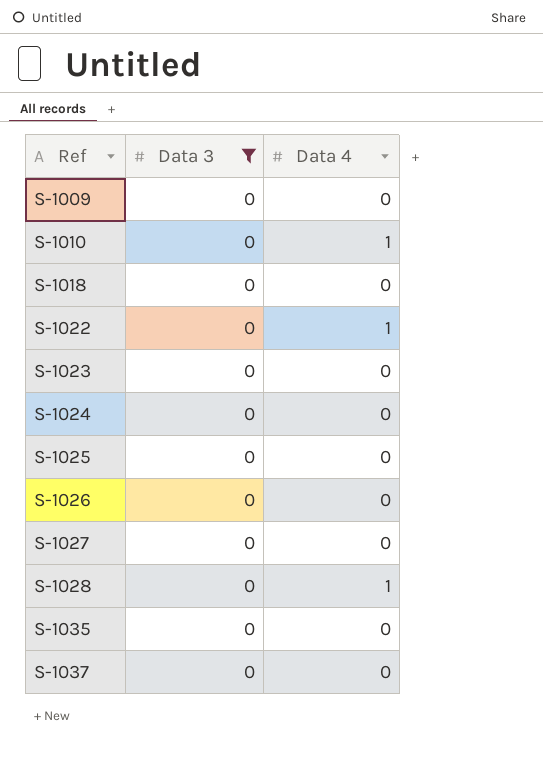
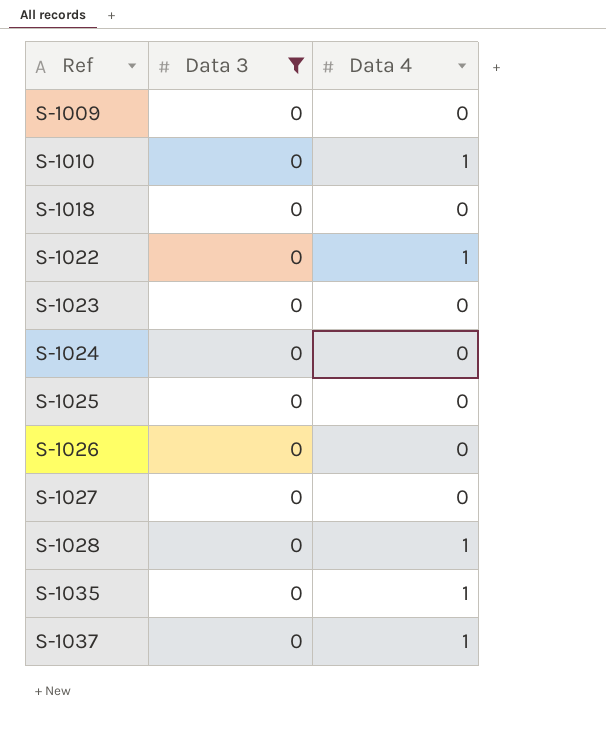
S-1035 | Data 4: 0 -> 1
S-1037 | Data 4: 0 -> 1

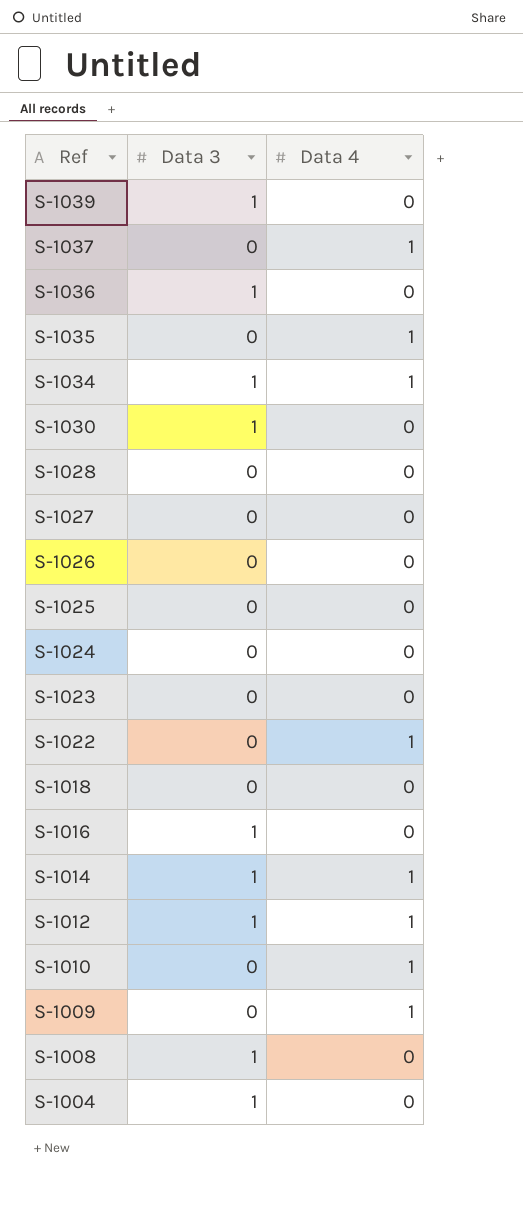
filter: Data 3 = 0 -> none
row order: Ref ascending -> Ref descending
S-1028 | Data 4: 1 -> 0
S-1009 | Data 4: 0 -> 1

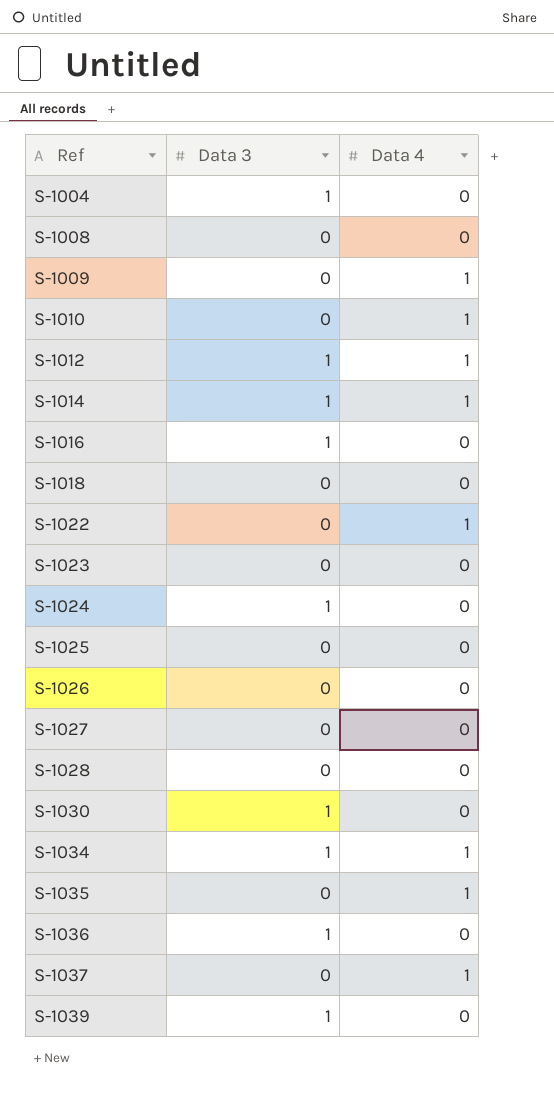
row order: Ref descending -> Ref ascending
S-1008 | Data 3: 1 -> 0
S-1024 | Data 3: 0 -> 1

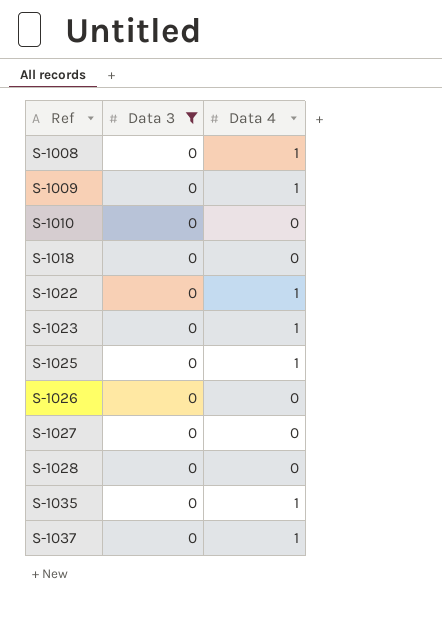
filter: none -> Data 3 = 0
S-1008 | Data 4: 0 -> 1
S-1010 | Data 4: 1 -> 0
S-1023 | Data 4: 0 -> 1
S-1025 | Data 4: 0 -> 1

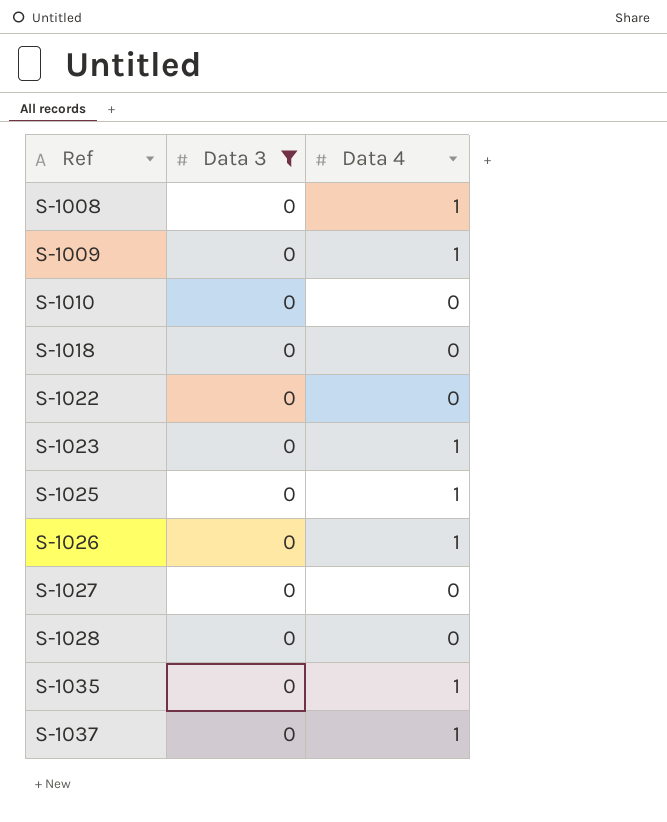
S-1022 | Data 4: 1 -> 0
S-1026 | Data 4: 0 -> 1

